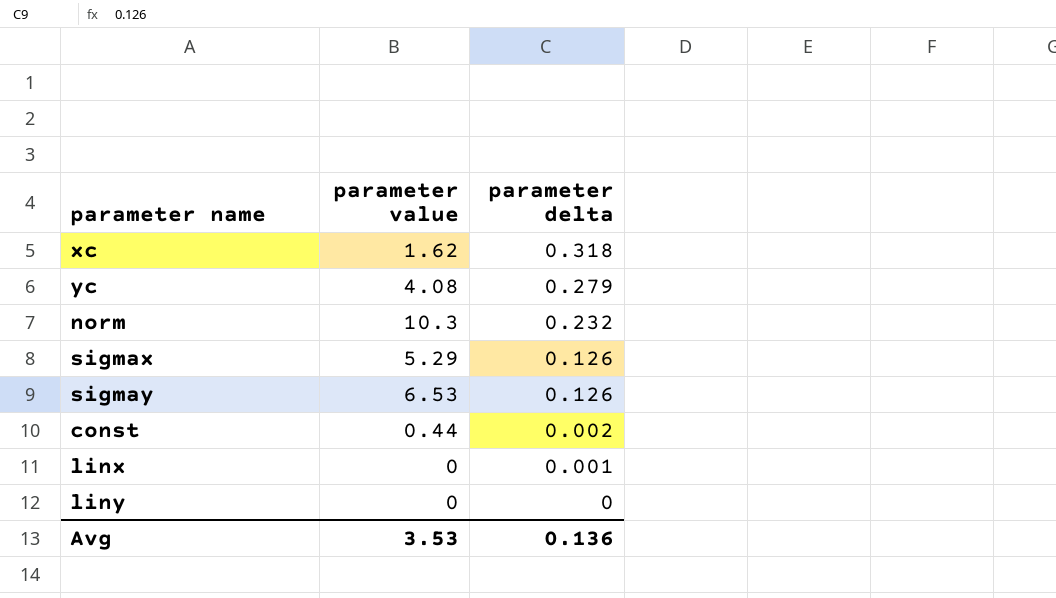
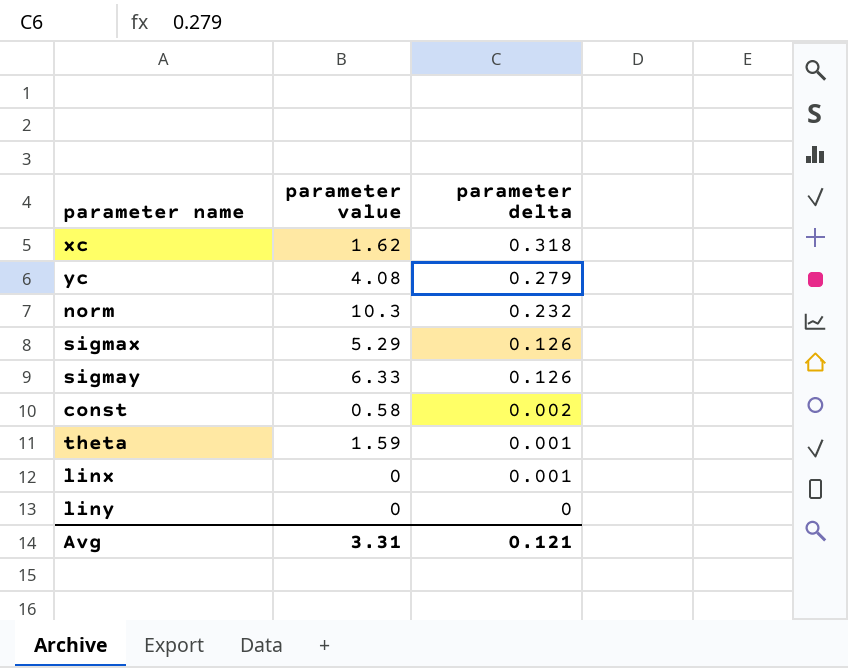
sigmay | parameter value: 6.53 -> 6.33
const | parameter value: 0.44 -> 0.58
row theta: none -> 1.59 | 0.001
Avg | parameter value: 3.53 -> 3.31
Avg | parameter delta: 0.136 -> 0.121

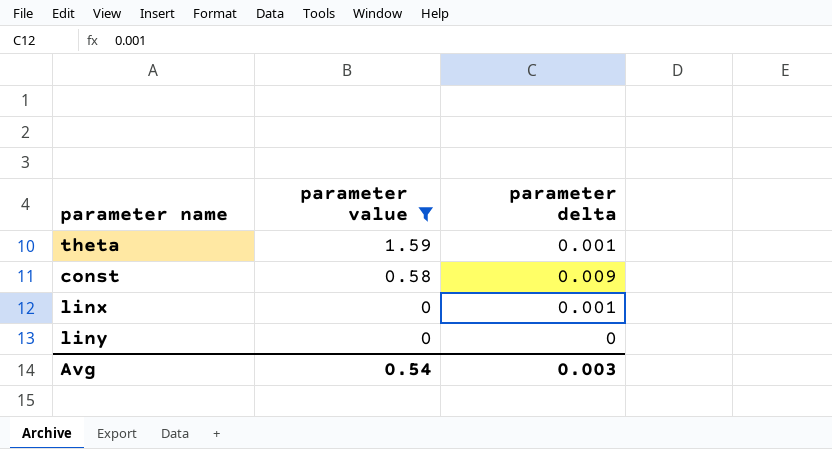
filter: none -> parameter value <= 1.59
row order: parameter delta descending -> parameter value descending
const | parameter delta: 0.002 -> 0.009
Avg | parameter value: 3.31 -> 0.54
Avg | parameter delta: 0.121 -> 0.003

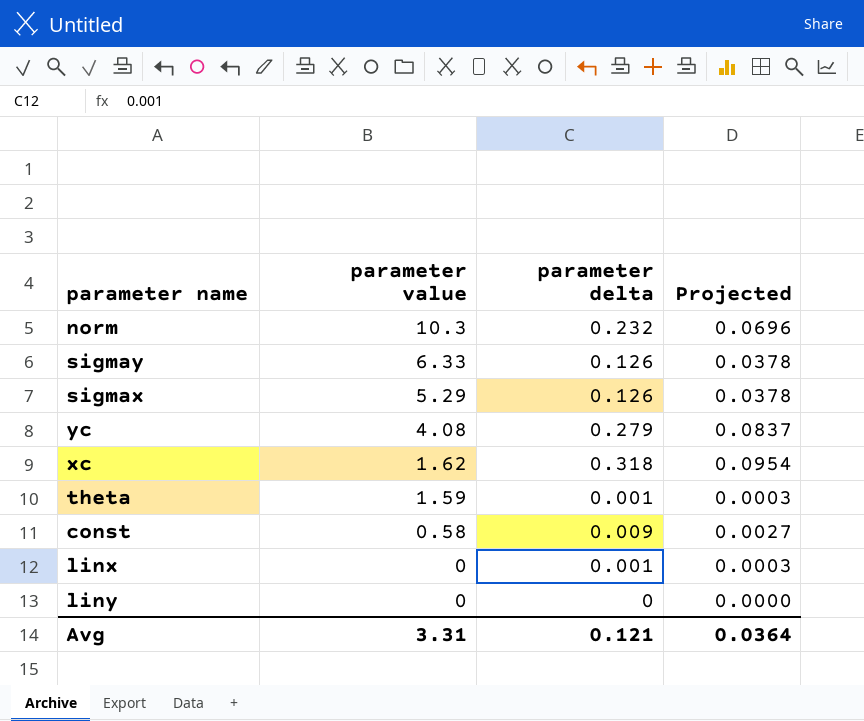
filter: parameter value <= 1.59 -> none
column Projected | formula: none -> [parameter delta] * 0.3
Avg | parameter value: 0.54 -> 3.31
Avg | parameter delta: 0.003 -> 0.121

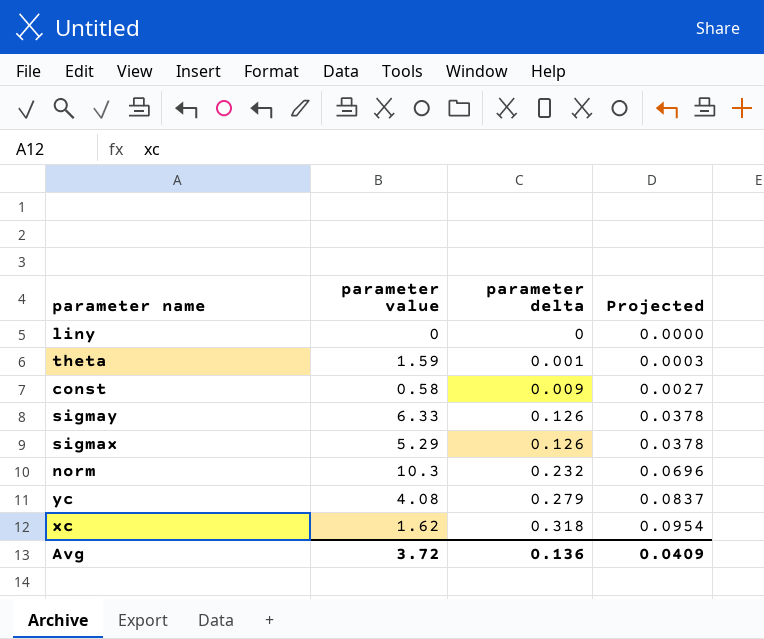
row order: parameter value descending -> parameter delta ascending
row linx: 0 | 0.001 | 0.0003 -> none
Avg | parameter value: 3.31 -> 3.72
Avg | parameter delta: 0.121 -> 0.136
Avg | Projected: 0.0364 -> 0.0409

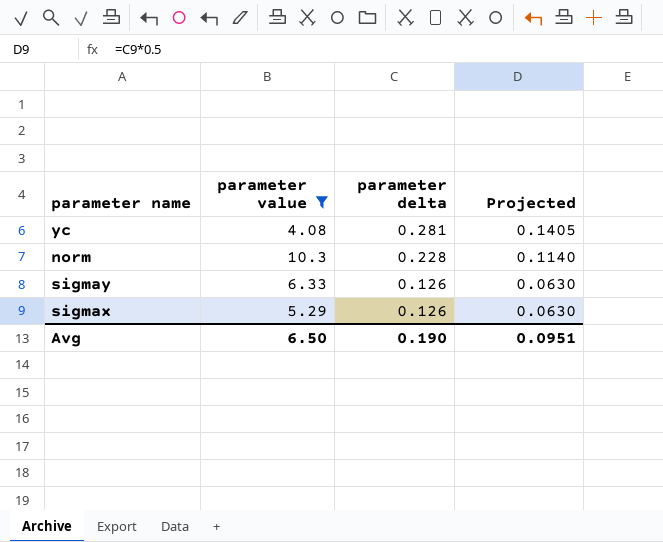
filter: none -> parameter value >= 4.08
row order: parameter delta ascending -> parameter delta descending
column Projected | formula: [parameter delta] * 0.3 -> [parameter delta] * 0.5
yc | parameter delta: 0.279 -> 0.281
norm | parameter delta: 0.232 -> 0.228
Avg | parameter value: 3.72 -> 6.50
Avg | parameter delta: 0.136 -> 0.190
Avg | Projected: 0.0409 -> 0.0951

